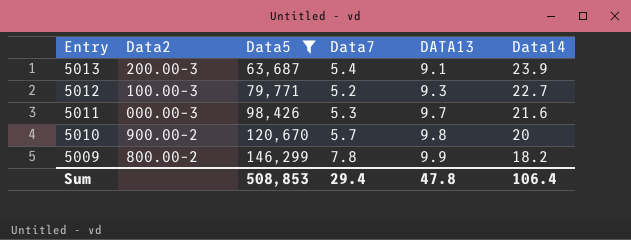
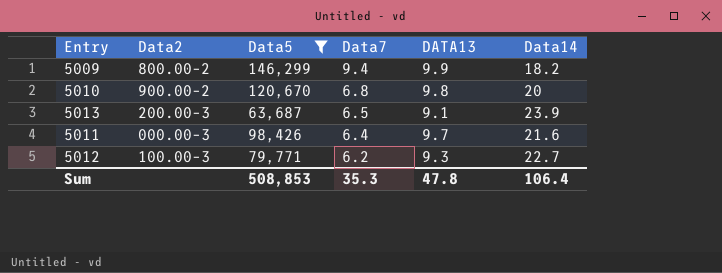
row order: Entry descending -> Data7 descending
5009 | Data7: 7.8 -> 9.4
5010 | Data7: 5.7 -> 6.8
5013 | Data7: 5.4 -> 6.5
5011 | Data7: 5.3 -> 6.4
5012 | Data7: 5.2 -> 6.2
Sum | Data7: 29.4 -> 35.3

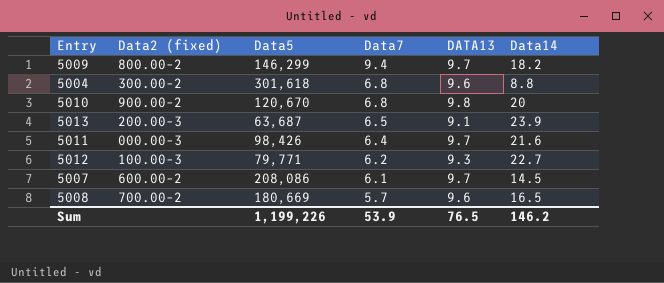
filter: Data5 <= 146,299 -> none
column name: Data2 -> Data2 (fixed)
5009 | DATA13: 9.9 -> 9.7
Sum | Data5: 508,853 -> 1,199,226
Sum | Data7: 35.3 -> 53.9
Sum | DATA13: 47.8 -> 76.5
Sum | Data14: 106.4 -> 146.2

